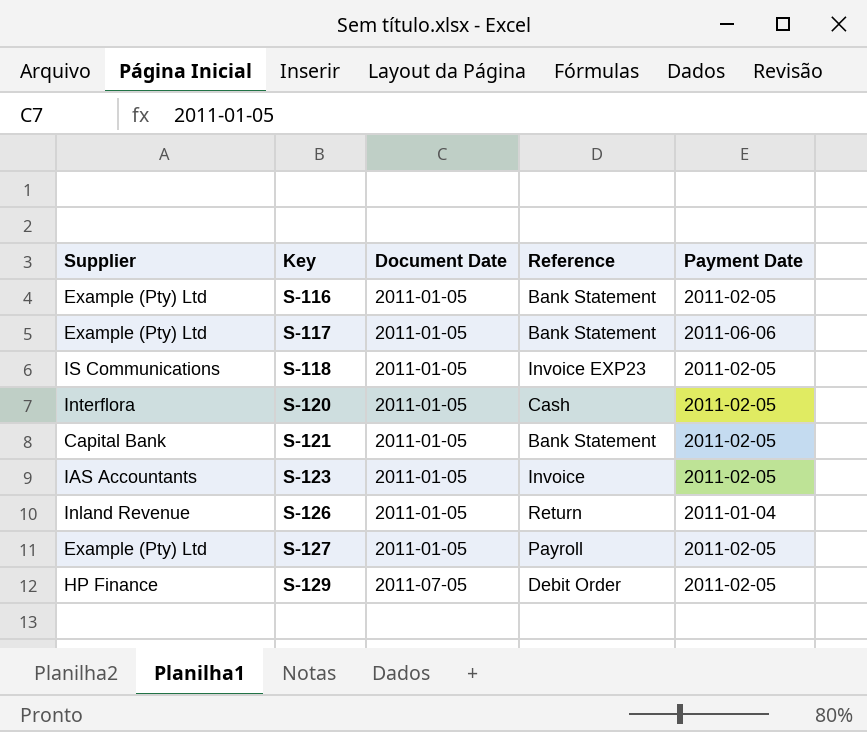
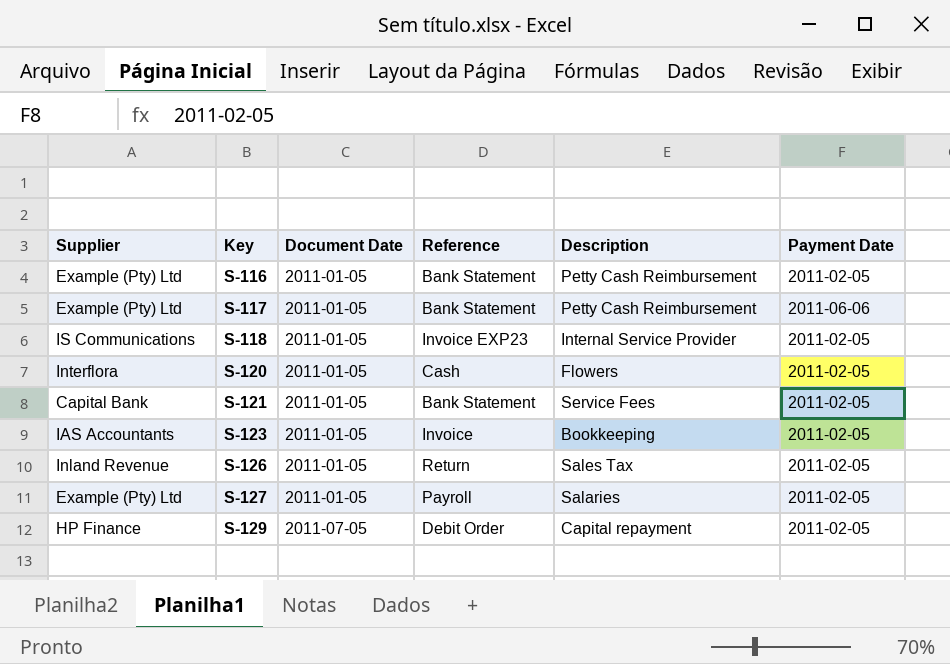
column Description | position: none -> 5
S-126 | Payment Date: 2011-01-04 -> 2011-02-05

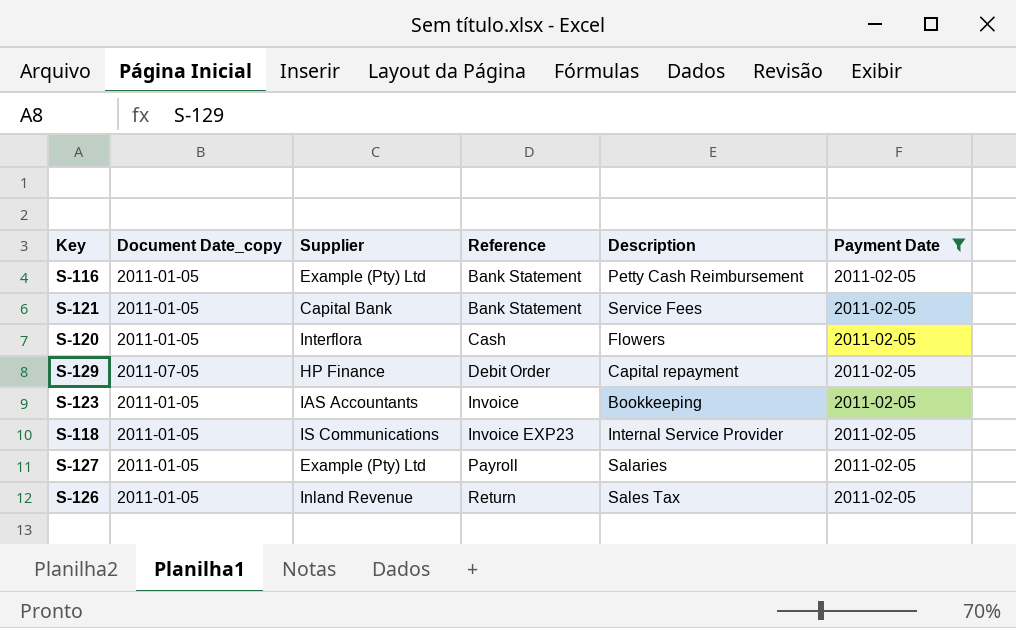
filter: none -> Payment Date = 2011-02-05
row order: Key ascending -> Reference ascending
column name: Document Date -> Document Date_copy
column Supplier | position: 1 -> 3

